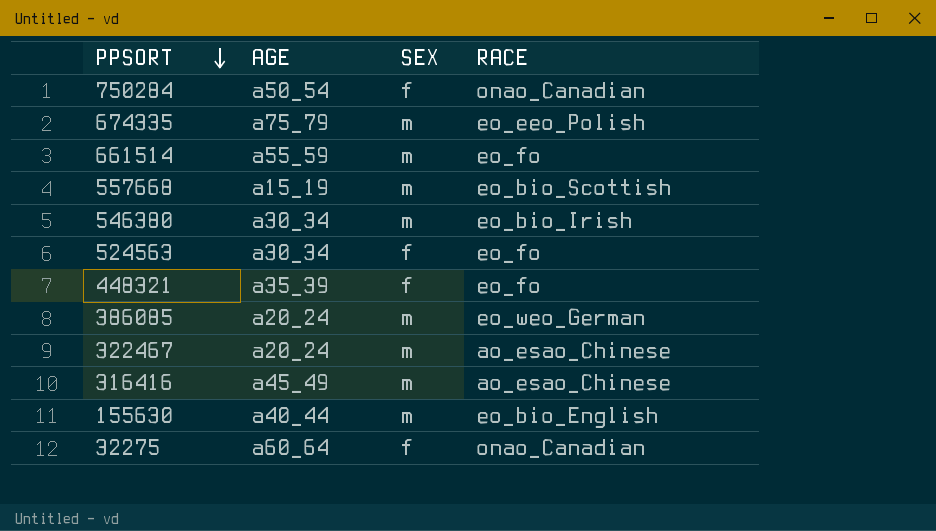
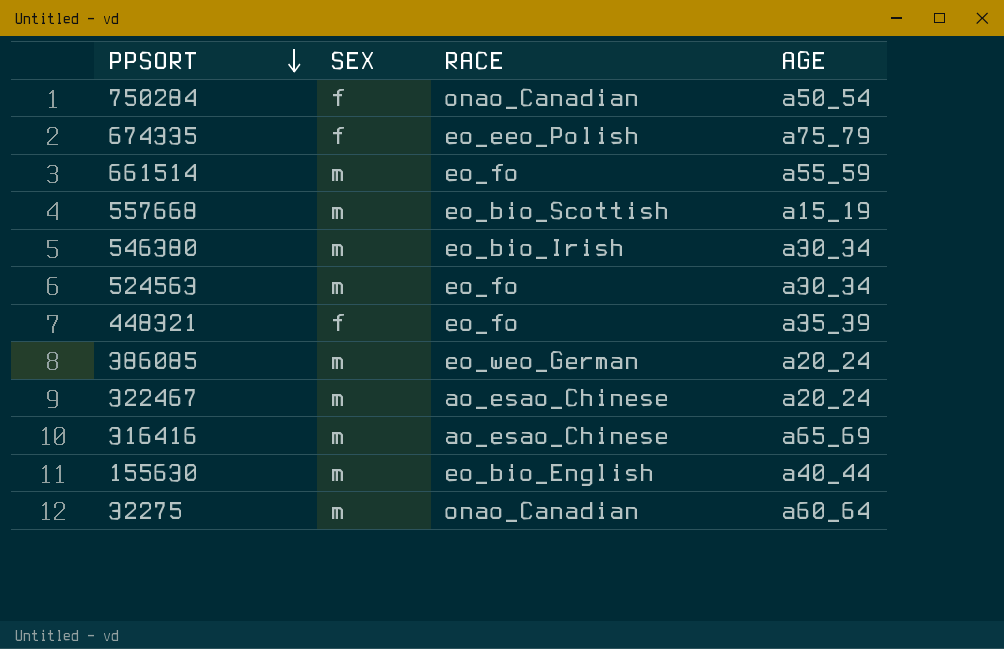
column AGE | position: 2 -> 4
674335 | SEX: m -> f
524563 | SEX: f -> m
316416 | AGE: a45_49 -> a65_69
32275 | SEX: f -> m

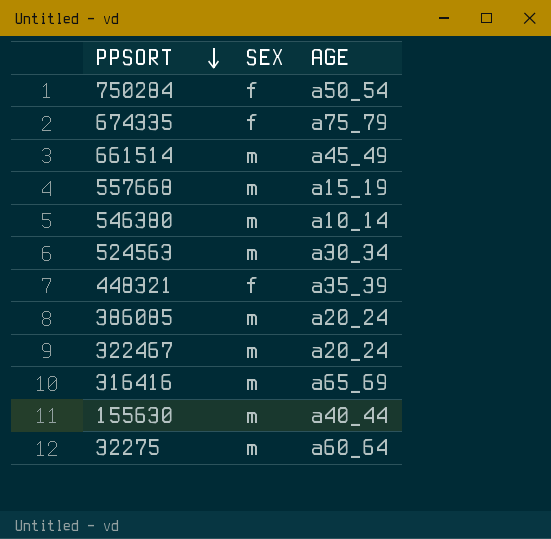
column RACE | position: 3 -> none
661514 | AGE: a55_59 -> a45_49
546380 | AGE: a30_34 -> a10_14

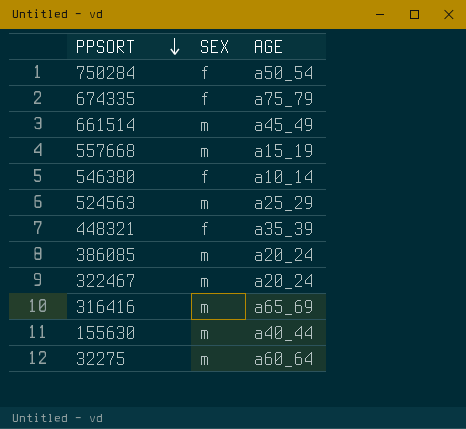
546380 | SEX: m -> f
524563 | AGE: a30_34 -> a25_29

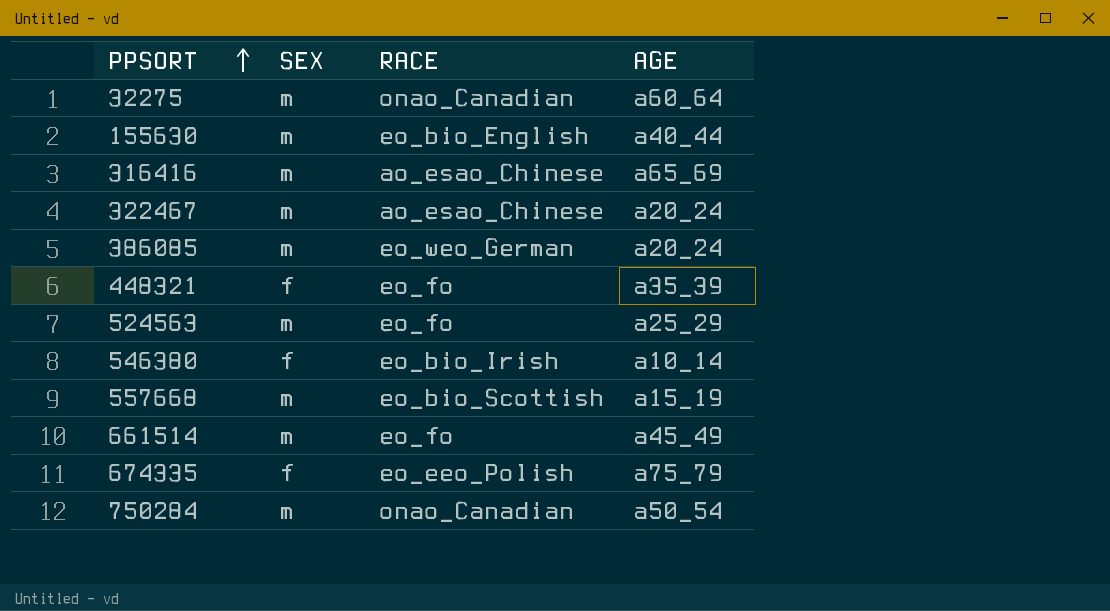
row order: PPSORT descending -> PPSORT ascending
column RACE | position: none -> 3
750284 | SEX: f -> m

